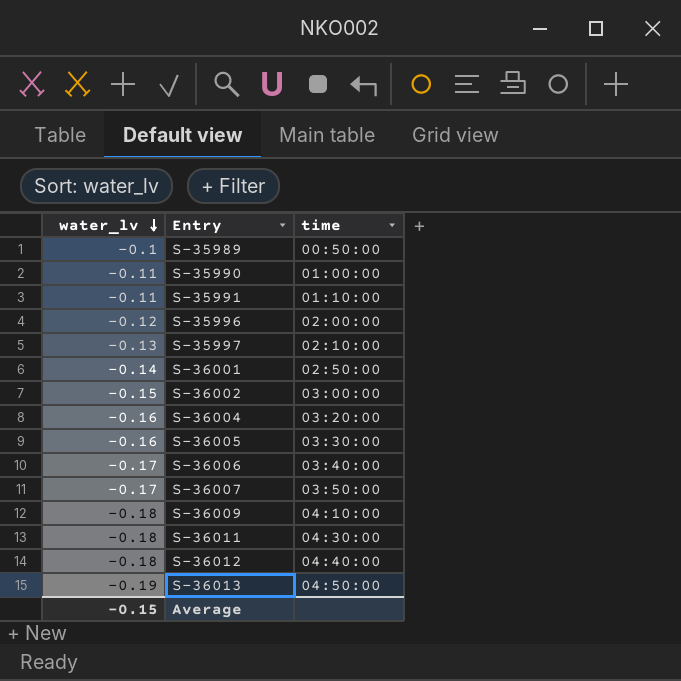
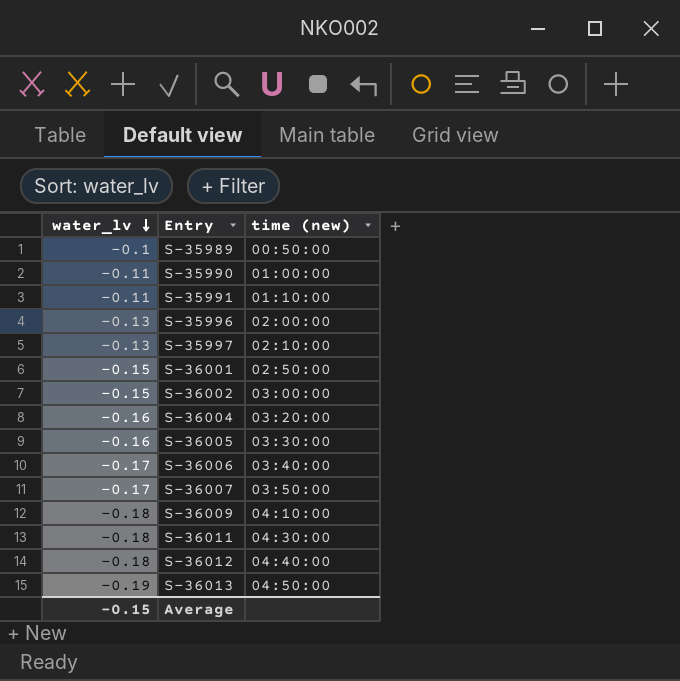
column name: time -> time (new)
S-35996 | water_lv: -0.12 -> -0.13
S-36001 | water_lv: -0.14 -> -0.15

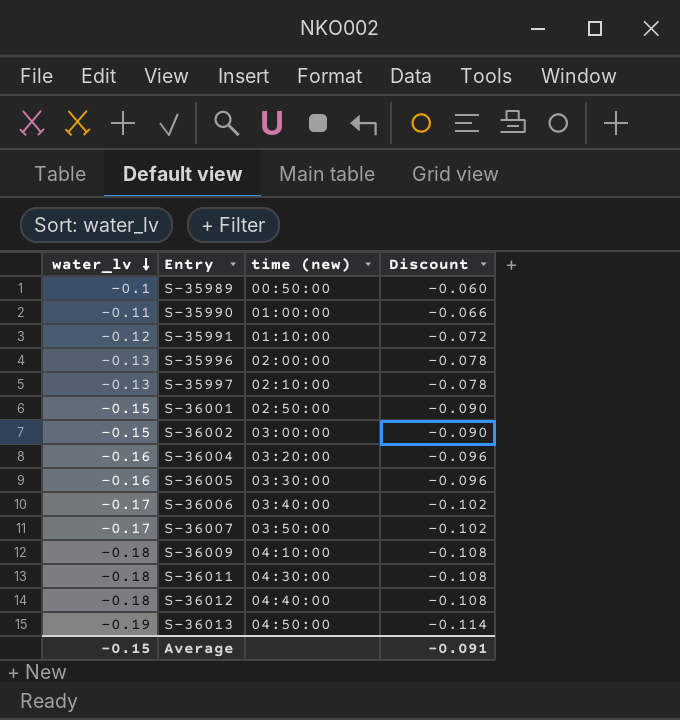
column Discount | formula: none -> [water_lv] * 0.6
S-35991 | water_lv: -0.11 -> -0.12

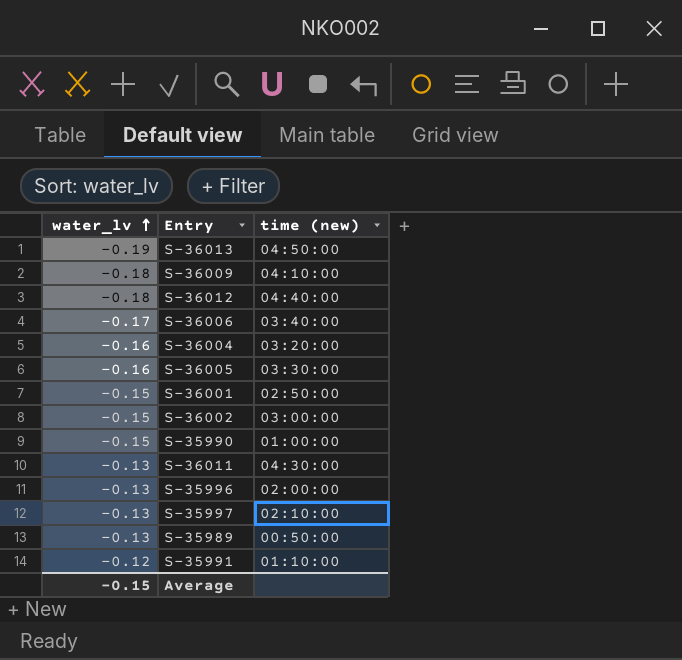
row order: water_lv descending -> water_lv ascending
column Discount | formula: [water_lv] * 0.6 -> none
row S-36007: -0.17 | 03:50:00 | -0.102 -> none
S-35990 | water_lv: -0.11 -> -0.15
S-36011 | water_lv: -0.18 -> -0.13
S-35989 | water_lv: -0.1 -> -0.13

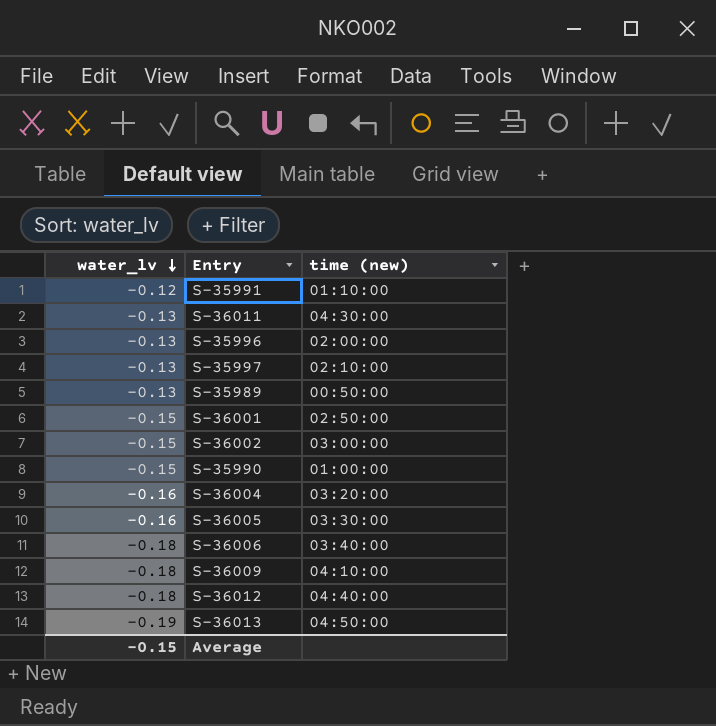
row order: water_lv ascending -> water_lv descending
S-36006 | water_lv: -0.17 -> -0.18

